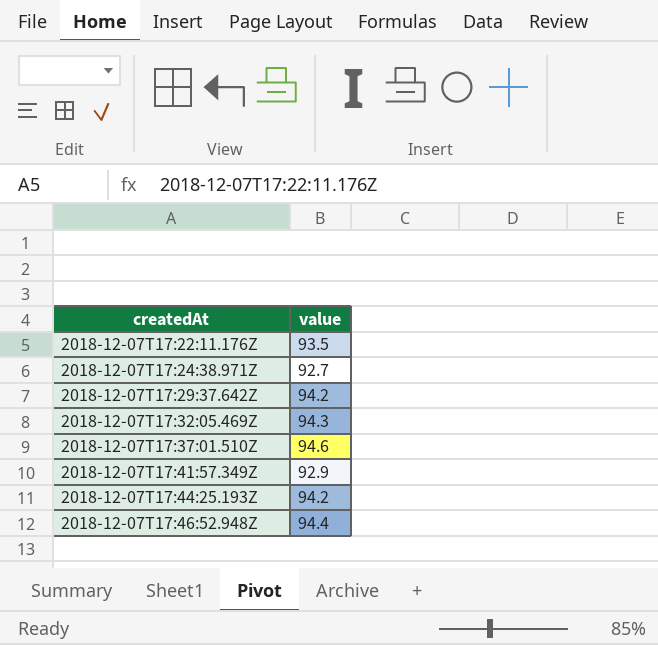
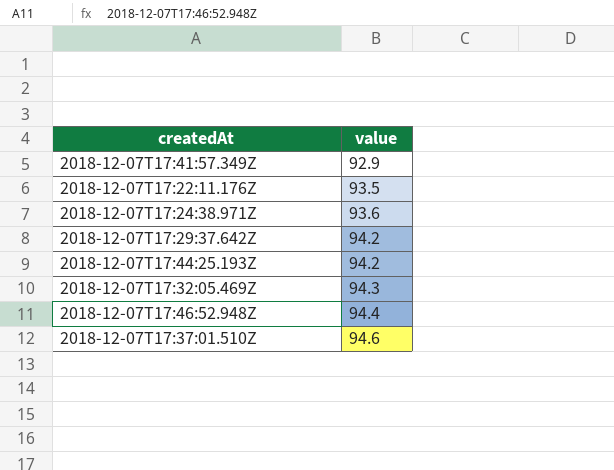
row order: createdAt ascending -> value ascending
2018-12-07T17:24:38.971Z | value: 92.7 -> 93.6

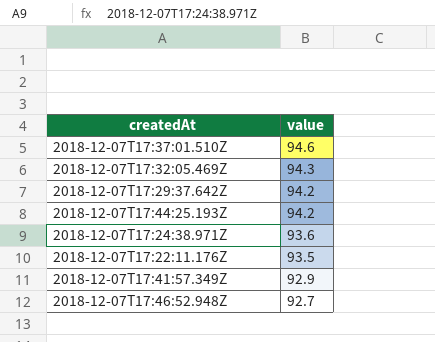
row order: value ascending -> value descending
2018-12-07T17:46:52.948Z | value: 94.4 -> 92.7

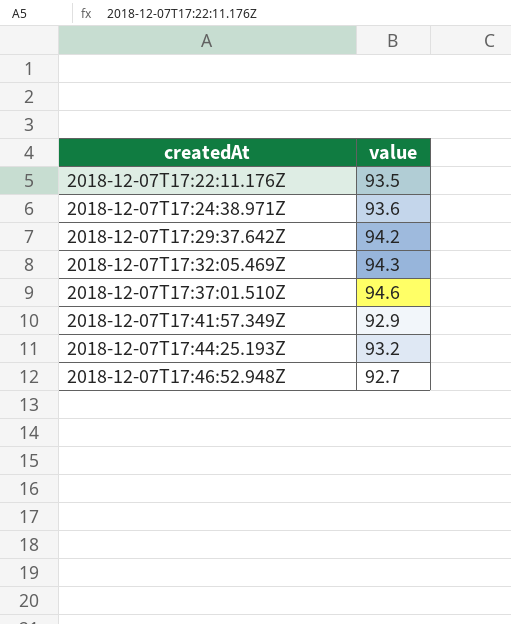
row order: value descending -> createdAt ascending
2018-12-07T17:44:25.193Z | value: 94.2 -> 93.2

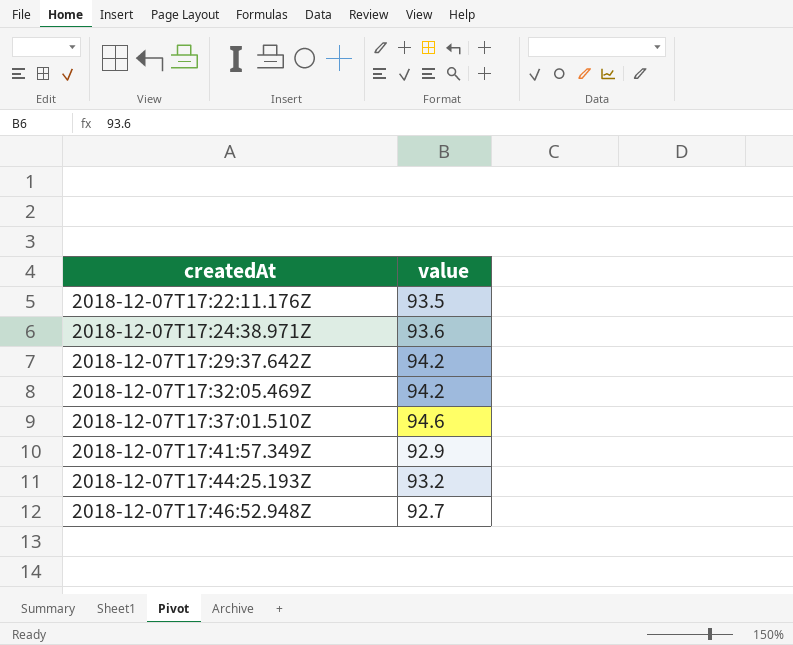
2018-12-07T17:32:05.469Z | value: 94.3 -> 94.2

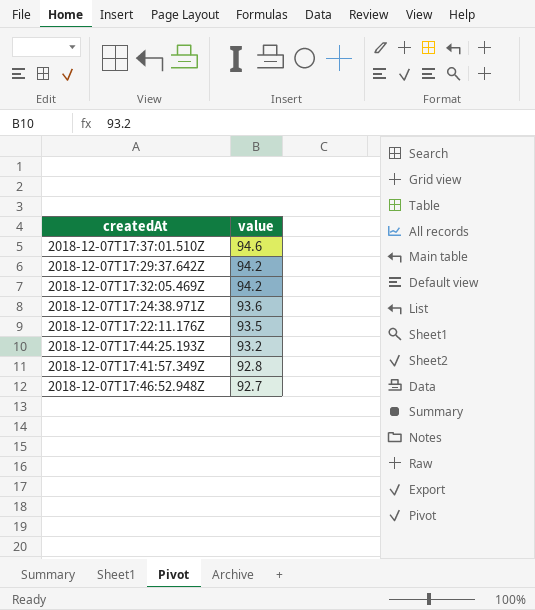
row order: createdAt ascending -> value descending
2018-12-07T17:41:57.349Z | value: 92.9 -> 92.8

